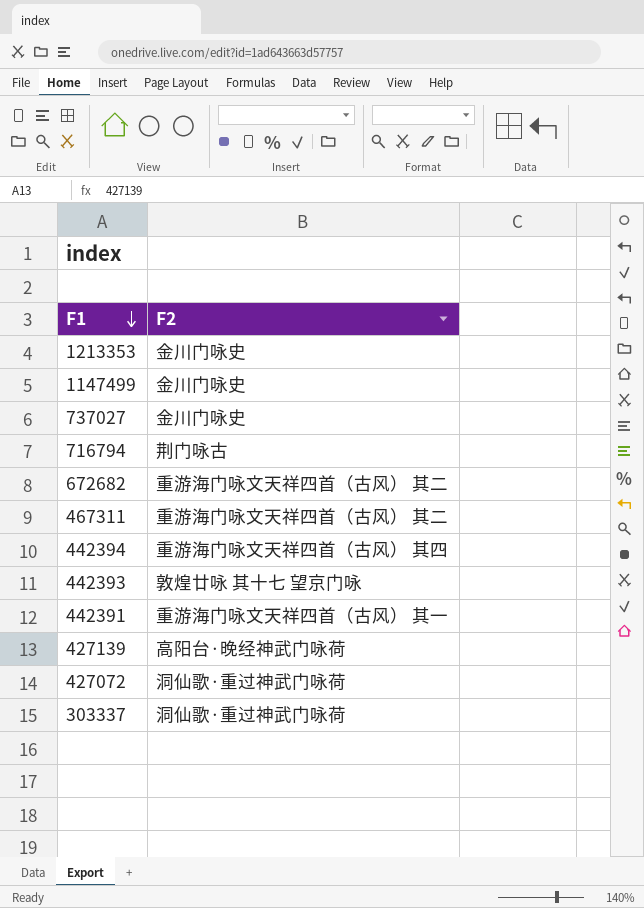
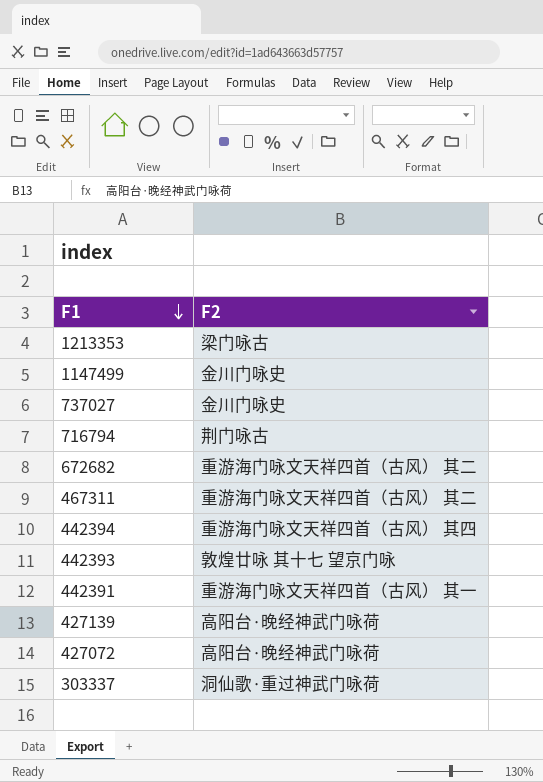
1213353 | F2: 金川门咏史 -> 梁门咏古
427072 | F2: 洞仙歌·重过神武门咏荷 -> 高阳台·晚经神武门咏荷

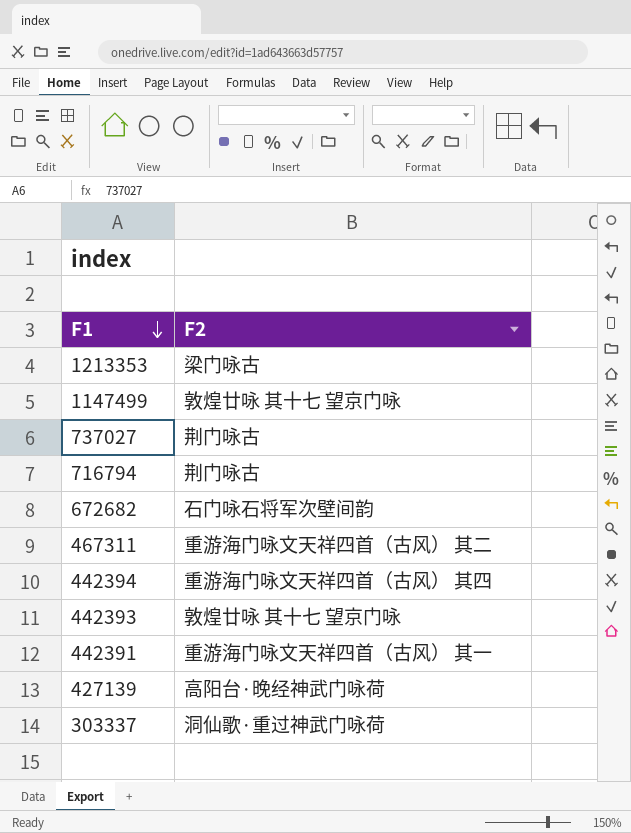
row 427072: 高阳台·晚经神武门咏荷 -> none
1147499 | F2: 金川门咏史 -> 敦煌廿咏 其十七 望京门咏
737027 | F2: 金川门咏史 -> 荆门咏古
672682 | F2: 重游海门咏文天祥四首（古风） 其二 -> 石门咏石将军次壁间韵

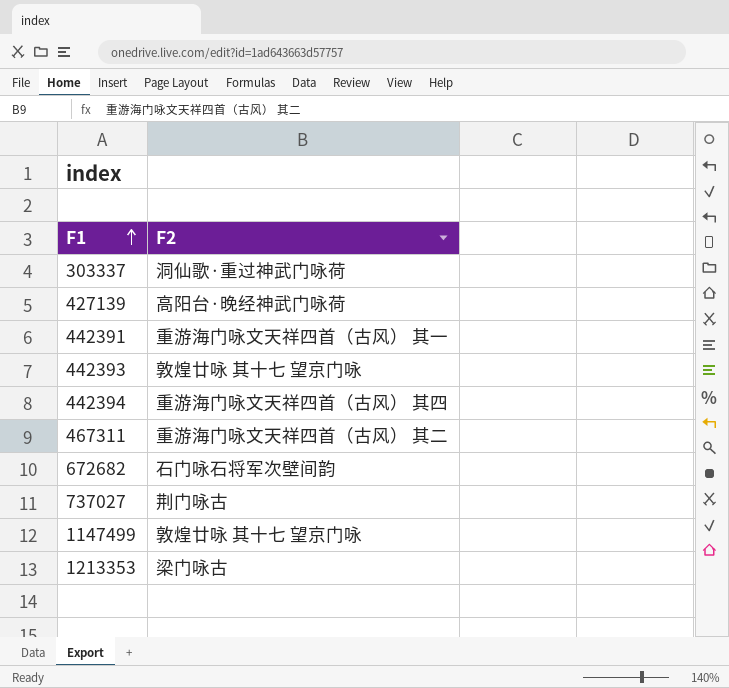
row order: F1 descending -> F1 ascending
row 716794: 荆门咏古 -> none

